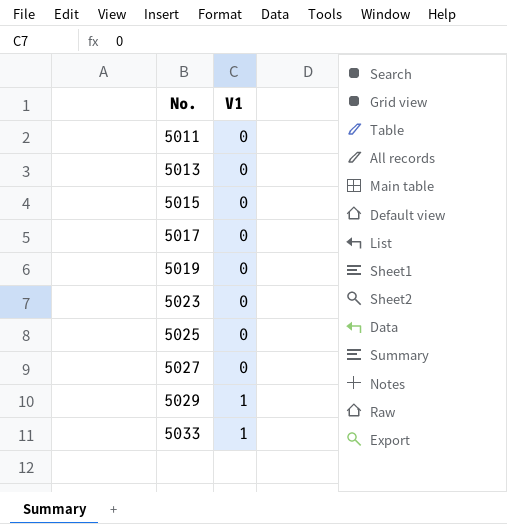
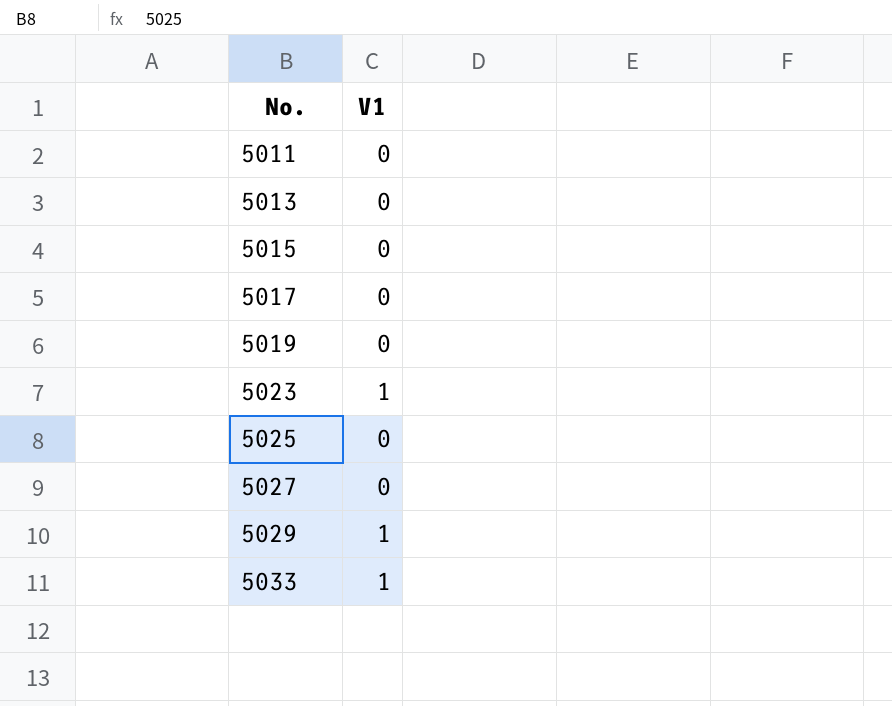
5023 | V1: 0 -> 1

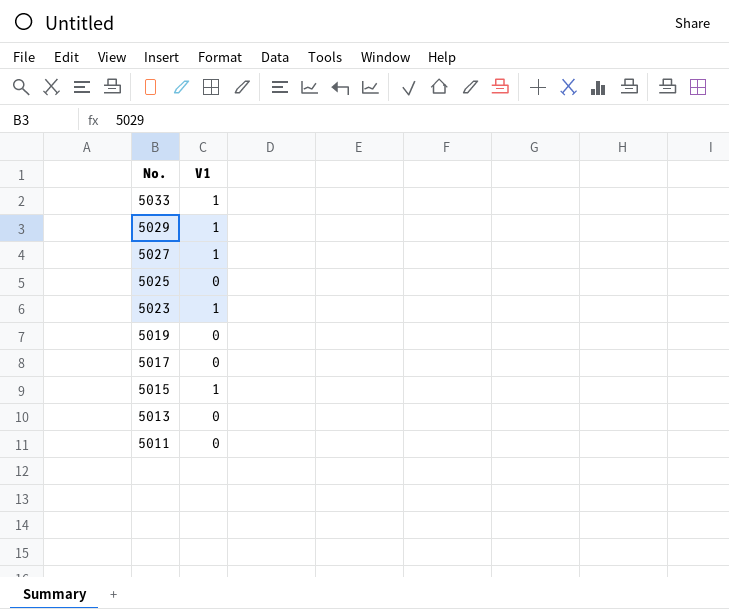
row order: No. ascending -> No. descending
5027 | V1: 0 -> 1
5015 | V1: 0 -> 1

